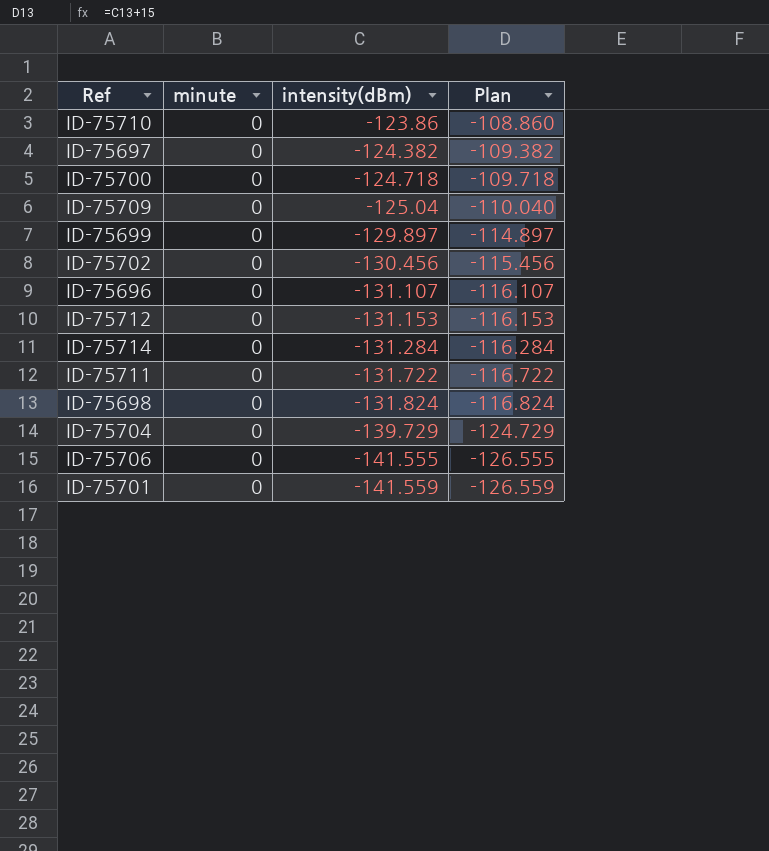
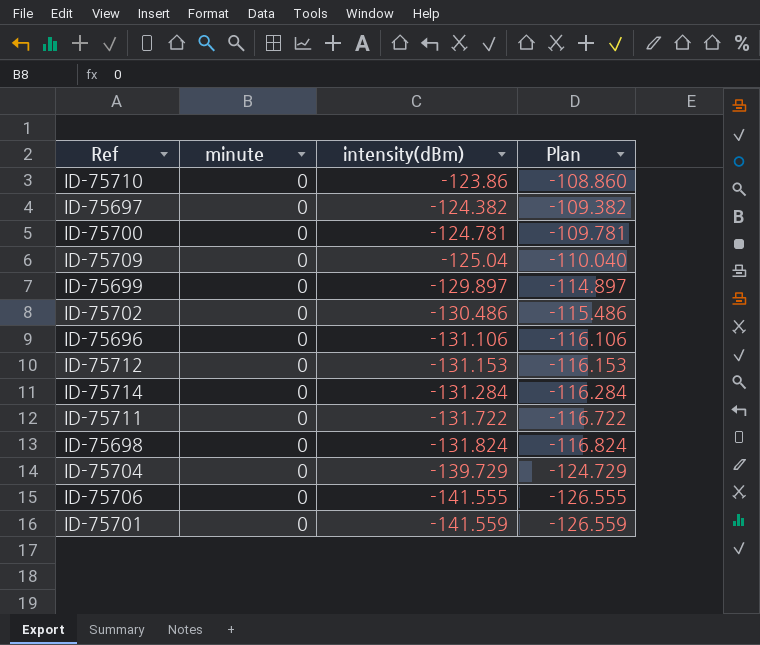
ID-75700 | intensity(dBm): -124.718 -> -124.781
ID-75700 | Plan: -109.718 -> -109.781
ID-75702 | intensity(dBm): -130.456 -> -130.486
ID-75702 | Plan: -115.456 -> -115.486
ID-75696 | intensity(dBm): -131.107 -> -131.106
ID-75696 | Plan: -116.107 -> -116.106

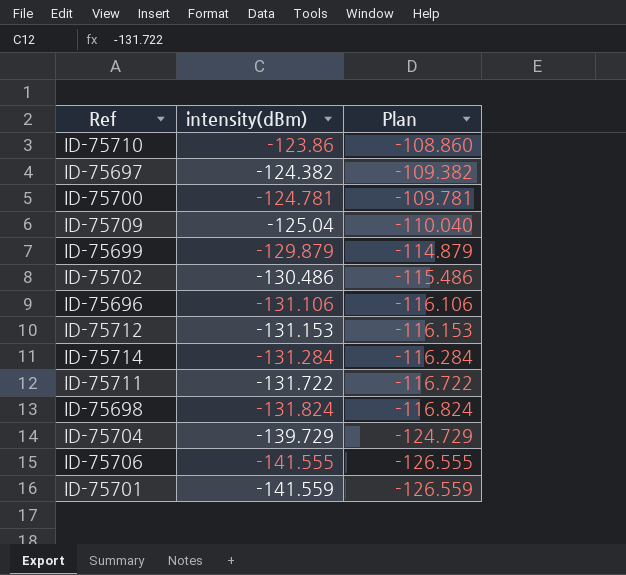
column minute | position: 2 -> none
ID-75699 | intensity(dBm): -129.897 -> -129.879
ID-75699 | Plan: -114.897 -> -114.879

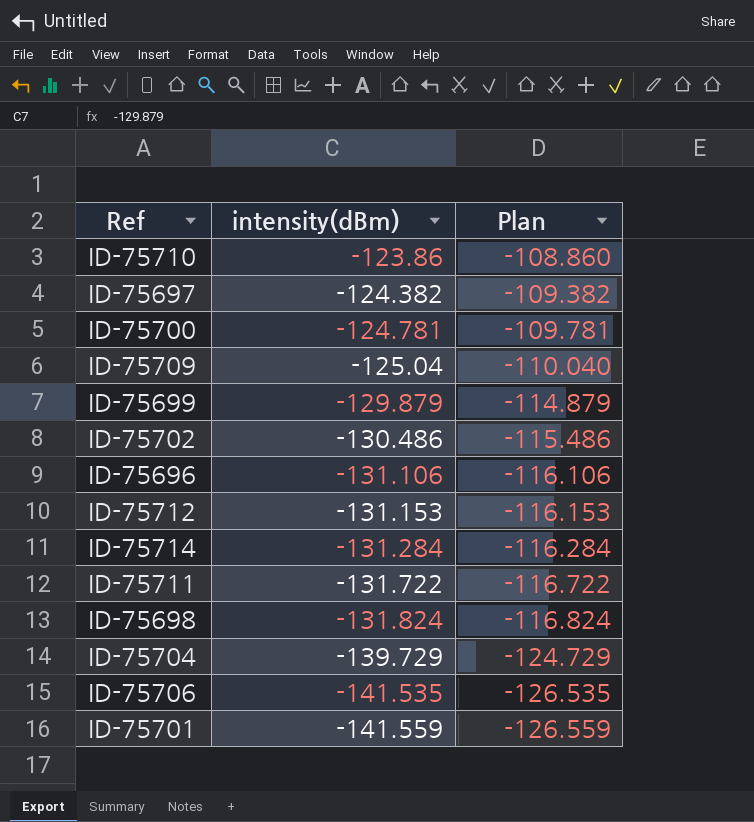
ID-75706 | intensity(dBm): -141.555 -> -141.535
ID-75706 | Plan: -126.555 -> -126.535

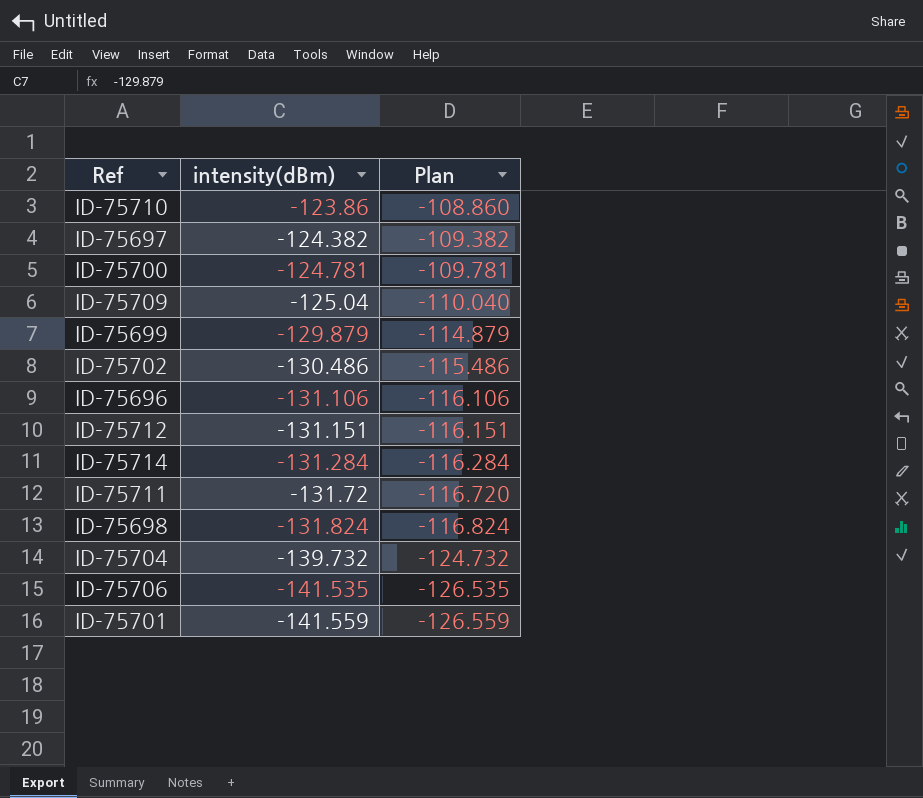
ID-75712 | intensity(dBm): -131.153 -> -131.151
ID-75712 | Plan: -116.153 -> -116.151
ID-75711 | intensity(dBm): -131.722 -> -131.72
ID-75711 | Plan: -116.722 -> -116.720
ID-75704 | intensity(dBm): -139.729 -> -139.732
ID-75704 | Plan: -124.729 -> -124.732

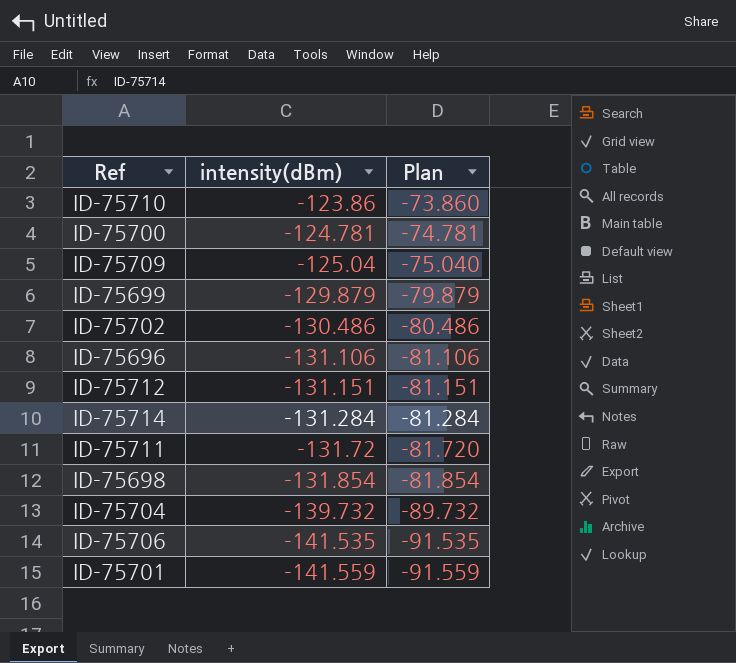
column Plan | formula: [intensity(dBm)] + 15 -> [intensity(dBm)] + 50
row ID-75697: -124.382 | -109.382 -> none
ID-75698 | intensity(dBm): -131.824 -> -131.854

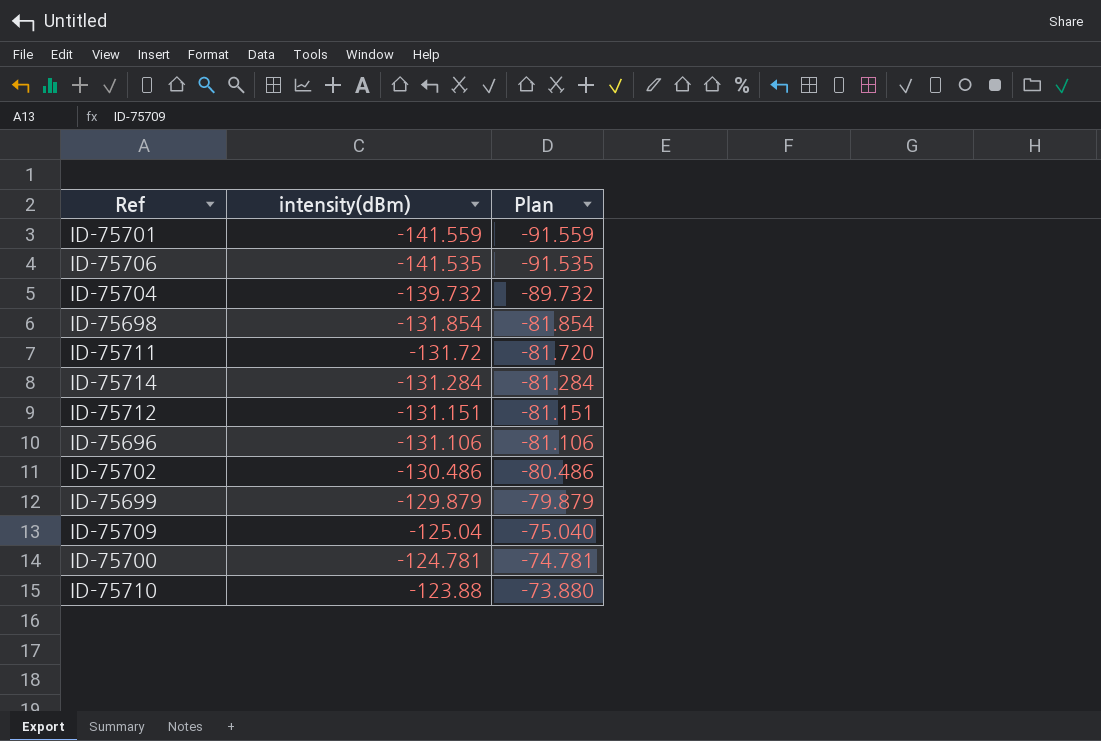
row order: intensity(dBm) descending -> intensity(dBm) ascending
ID-75710 | intensity(dBm): -123.86 -> -123.88
ID-75710 | Plan: -73.860 -> -73.880

